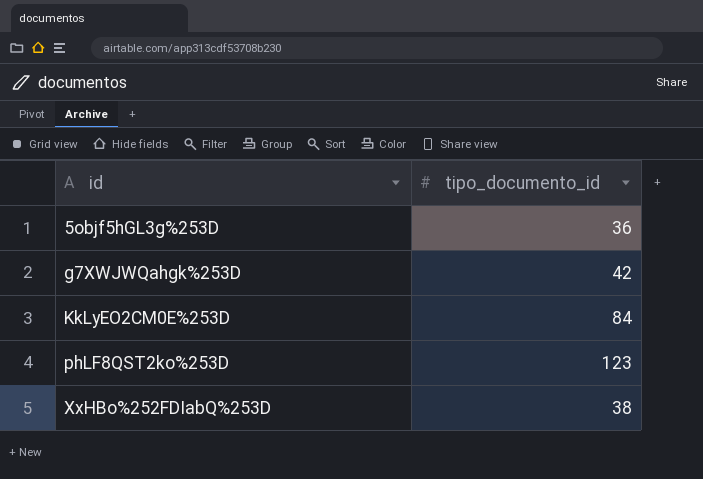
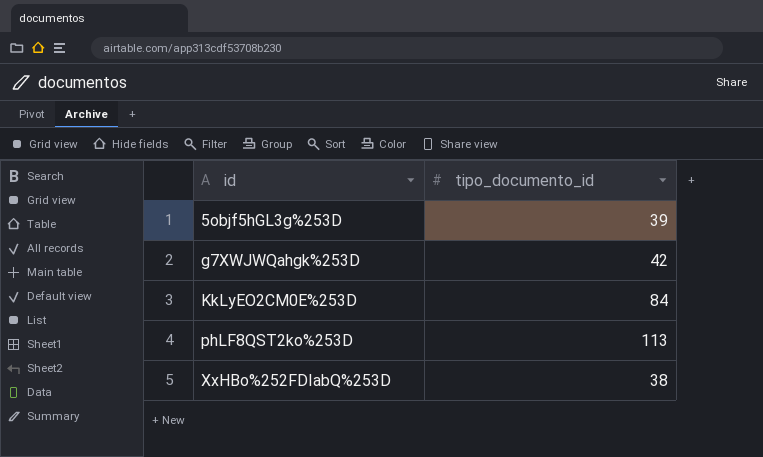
5objf5hGL3g%253D | tipo_documento_id: 36 -> 39
phLF8QST2ko%253D | tipo_documento_id: 123 -> 113

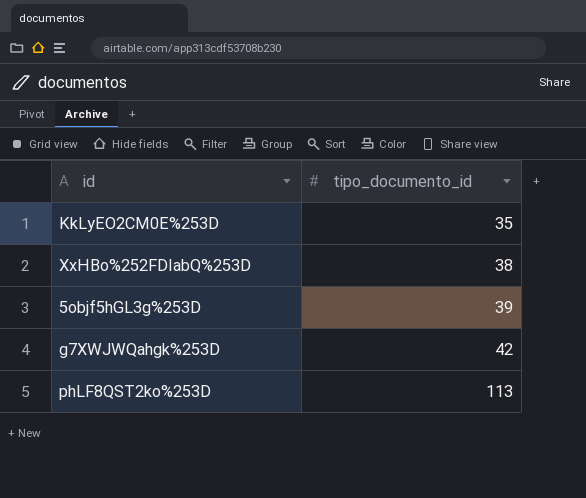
row order: id ascending -> tipo_documento_id ascending
KkLyEO2CM0E%253D | tipo_documento_id: 84 -> 35

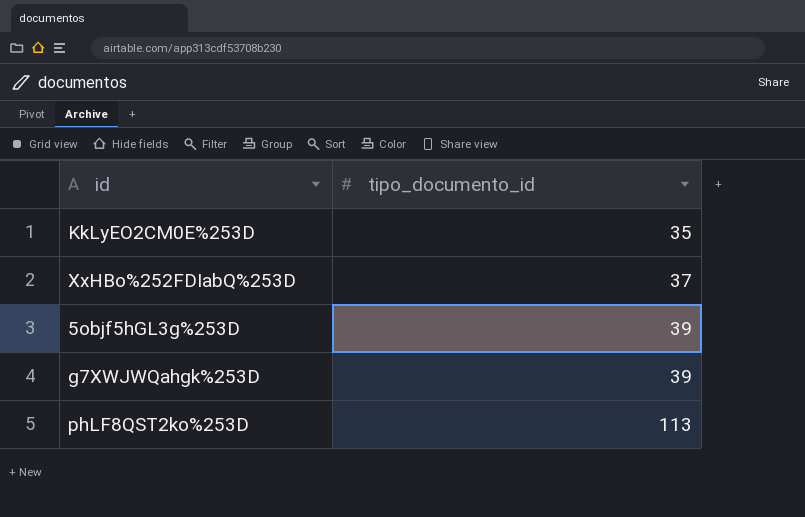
XxHBo%252FDIabQ%253D | tipo_documento_id: 38 -> 37
g7XWJWQahgk%253D | tipo_documento_id: 42 -> 39

